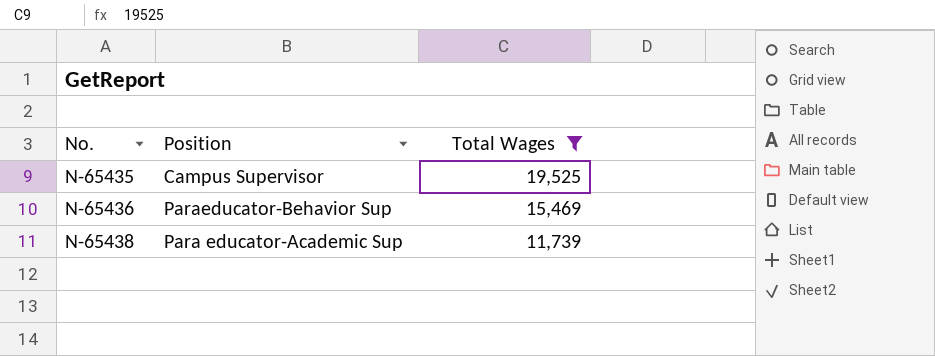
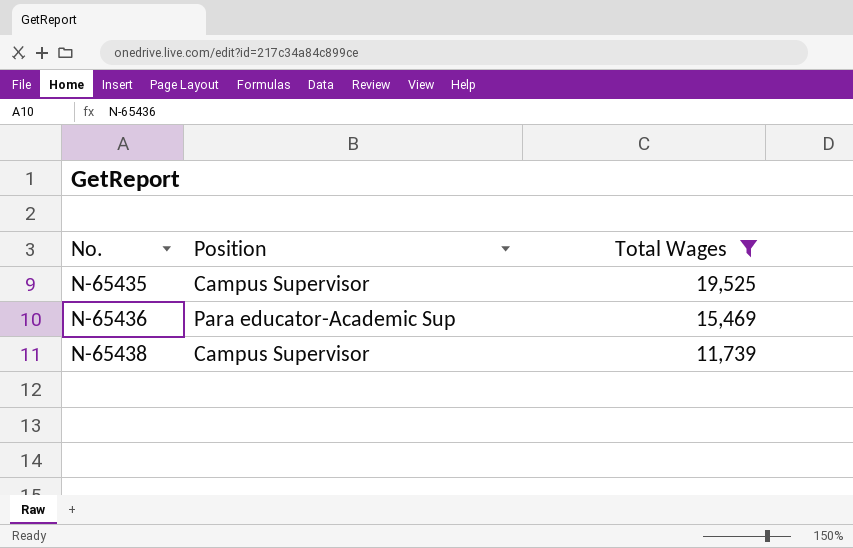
N-65436 | Position: Paraeducator-Behavior Sup -> Para educator-Academic Sup
N-65438 | Position: Para educator-Academic Sup -> Campus Supervisor

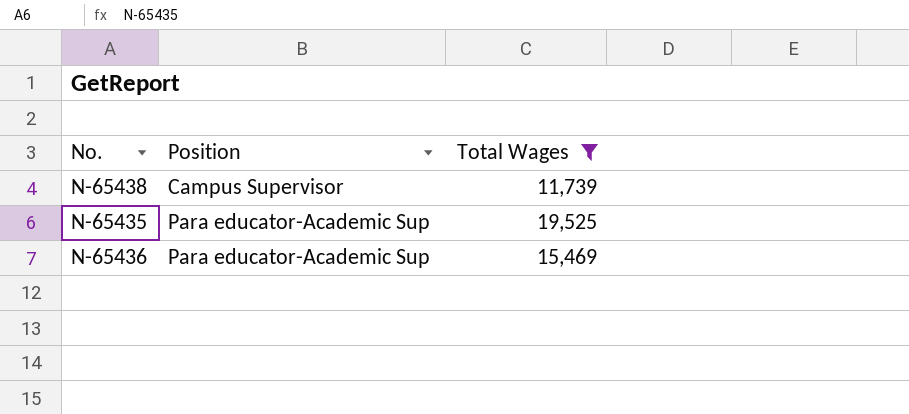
row order: No. ascending -> Position ascending
N-65435 | Position: Campus Supervisor -> Para educator-Academic Sup

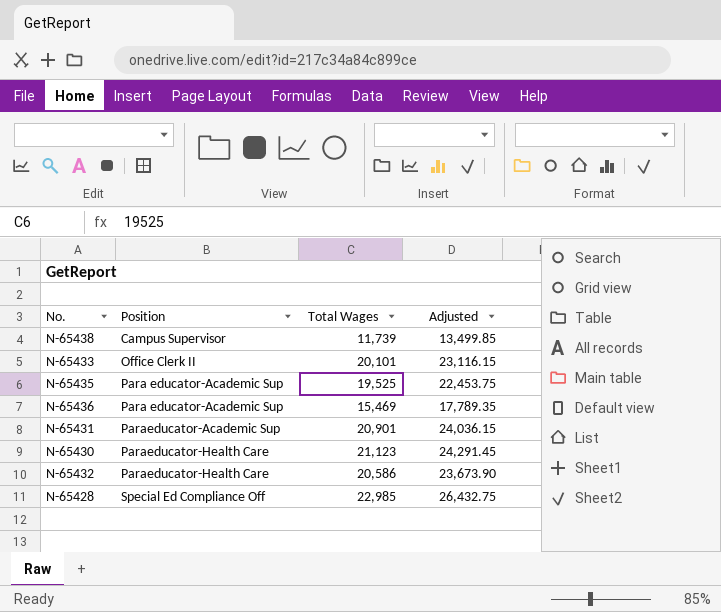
filter: Total Wages <= 19,525 -> none
column Adjusted | formula: none -> [Total Wages] * 1.15

